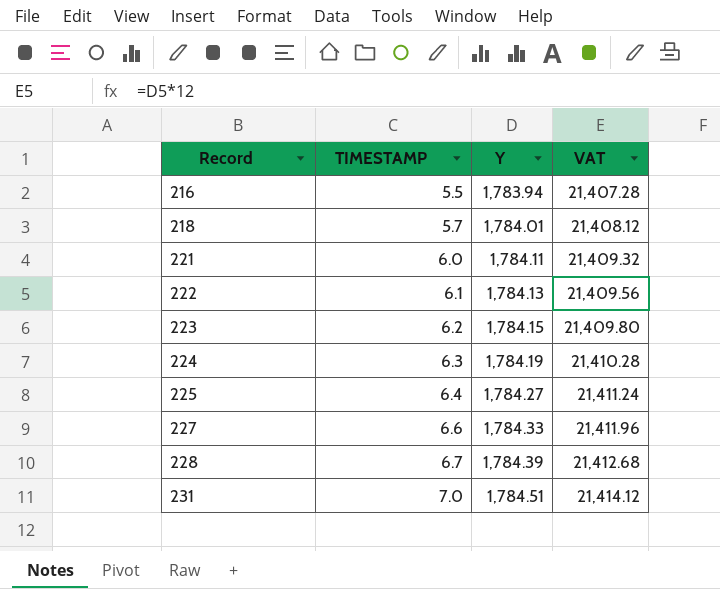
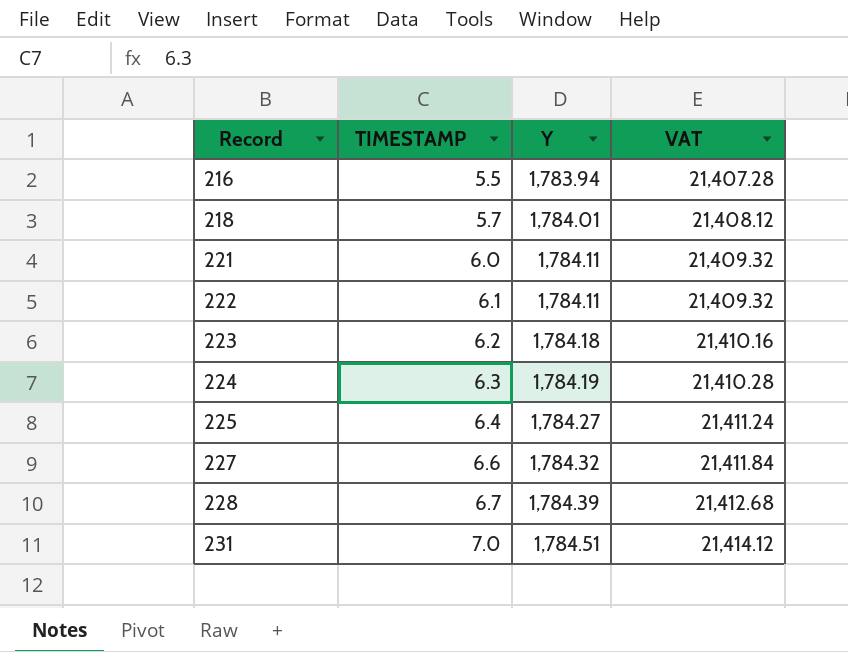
222 | Y: 1,784.13 -> 1,784.11
222 | VAT: 21,409.56 -> 21,409.32
223 | Y: 1,784.15 -> 1,784.18
223 | VAT: 21,409.80 -> 21,410.16
227 | Y: 1,784.33 -> 1,784.32
227 | VAT: 21,411.96 -> 21,411.84

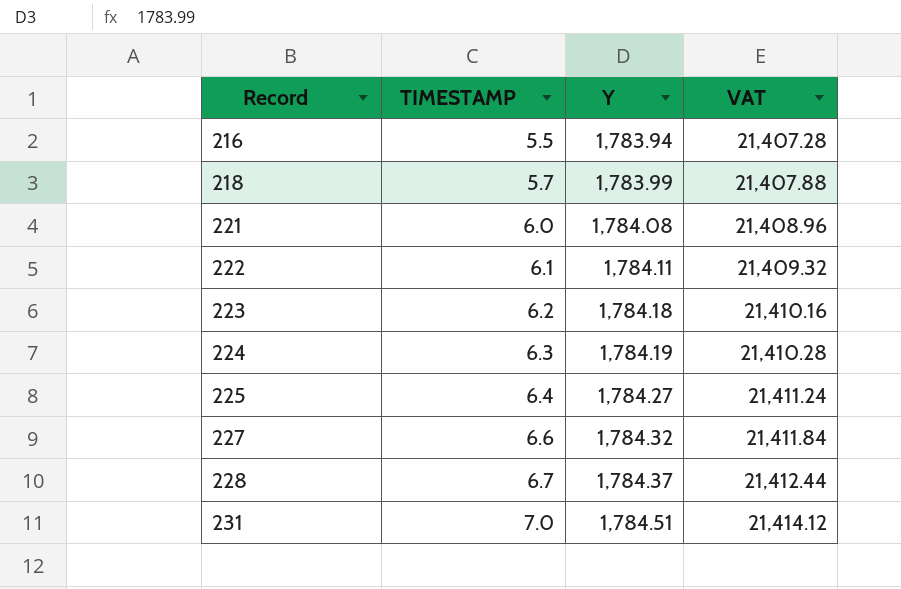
218 | Y: 1,784.01 -> 1,783.99
218 | VAT: 21,408.12 -> 21,407.88
221 | Y: 1,784.11 -> 1,784.08
221 | VAT: 21,409.32 -> 21,408.96
228 | Y: 1,784.39 -> 1,784.37
228 | VAT: 21,412.68 -> 21,412.44

